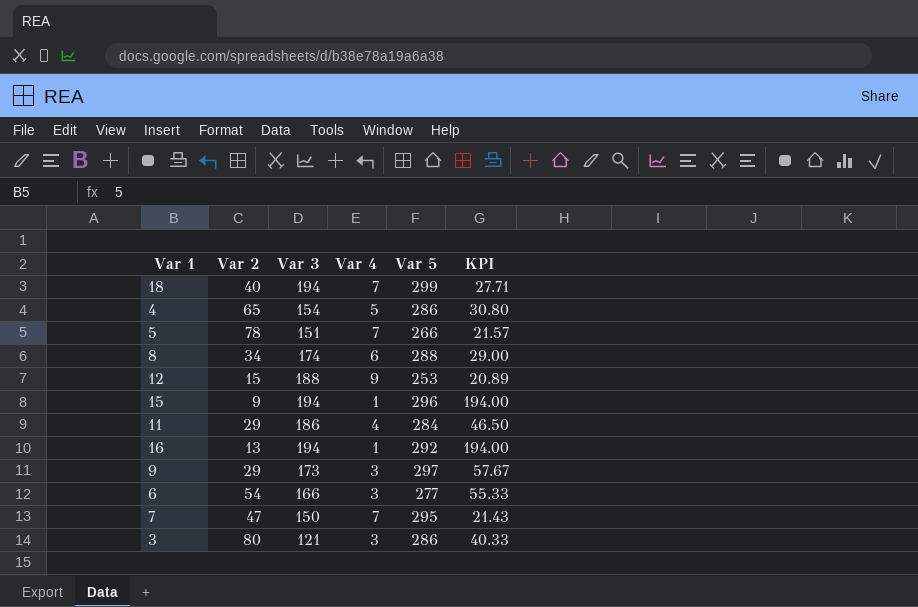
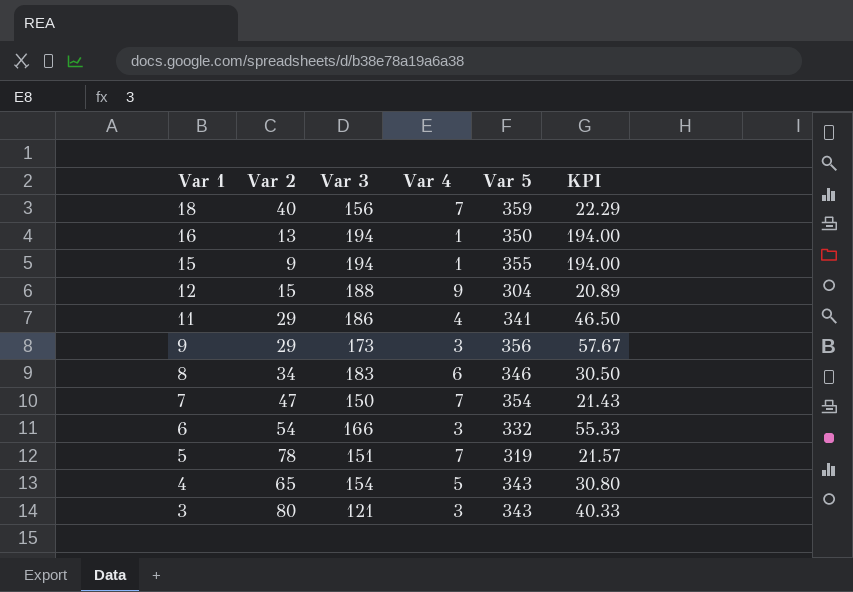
row order: none -> Var 1 descending
18 | Var 3: 194 -> 156
18 | Var 5: 299 -> 359
18 | KPI: 27.71 -> 22.29
16 | Var 5: 292 -> 350
15 | Var 5: 296 -> 355
12 | Var 5: 253 -> 304
11 | Var 5: 284 -> 341
9 | Var 5: 297 -> 356
8 | Var 3: 174 -> 183
8 | Var 5: 288 -> 346
8 | KPI: 29.00 -> 30.50
7 | Var 5: 295 -> 354
6 | Var 5: 277 -> 332
5 | Var 5: 266 -> 319
4 | Var 5: 286 -> 343
3 | Var 5: 286 -> 343

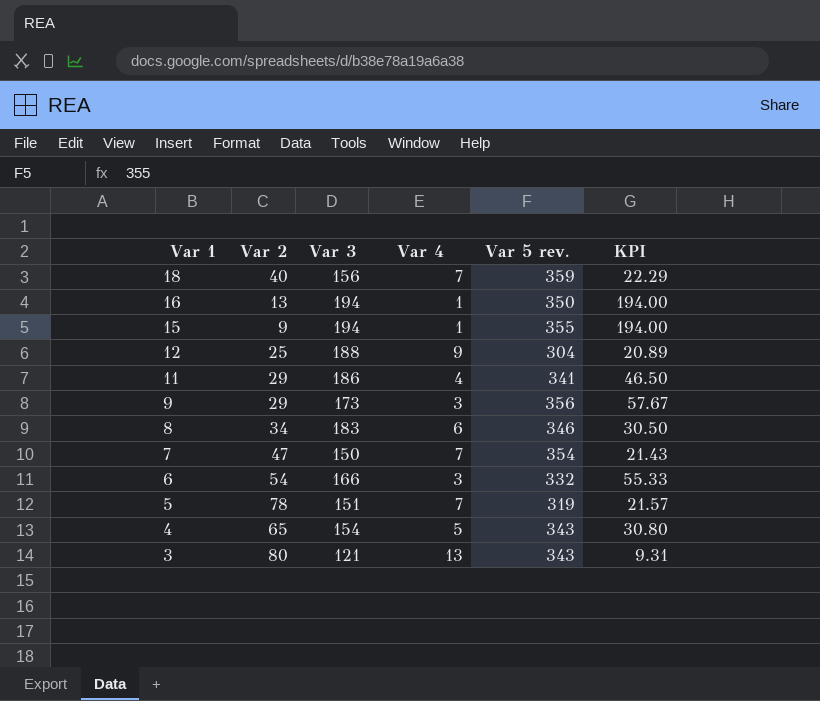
column name: Var 5 -> Var 5 rev.
12 | Var 2: 15 -> 25
3 | Var 4: 3 -> 13
3 | KPI: 40.33 -> 9.31

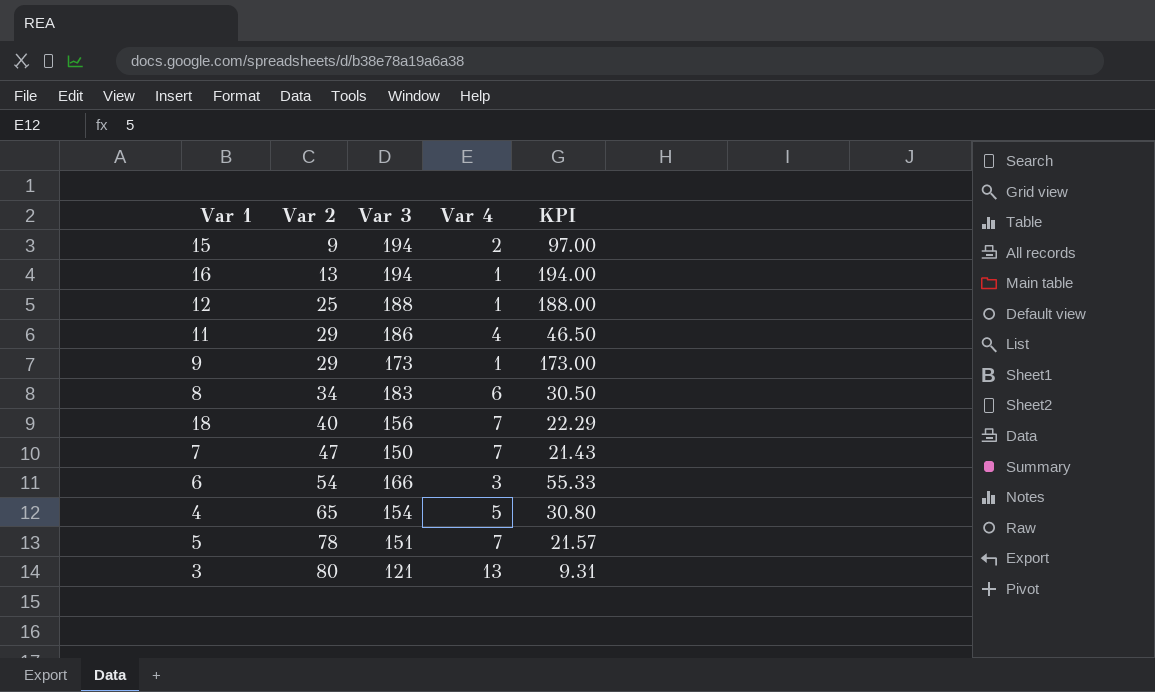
row order: Var 1 descending -> Var 2 ascending
column Var 5 rev. | position: 5 -> none
15 | Var 4: 1 -> 2
15 | KPI: 194.00 -> 97.00
12 | Var 4: 9 -> 1
12 | KPI: 20.89 -> 188.00
9 | Var 4: 3 -> 1
9 | KPI: 57.67 -> 173.00

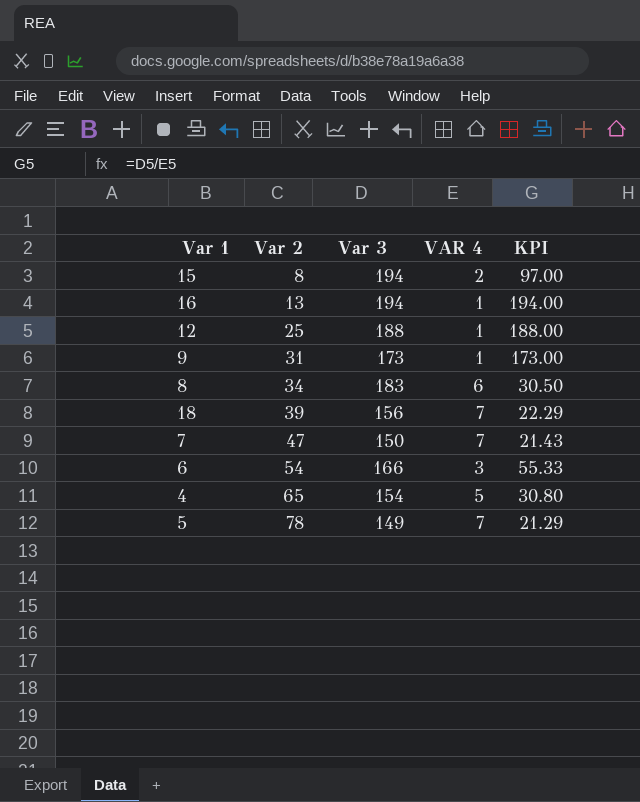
column name: Var 4 -> VAR 4
row 11: 29 | 186 | 4 | 46.50 -> none
row 3: 80 | 121 | 13 | 9.31 -> none
15 | Var 2: 9 -> 8
9 | Var 2: 29 -> 31
18 | Var 2: 40 -> 39
5 | Var 3: 151 -> 149
5 | KPI: 21.57 -> 21.29

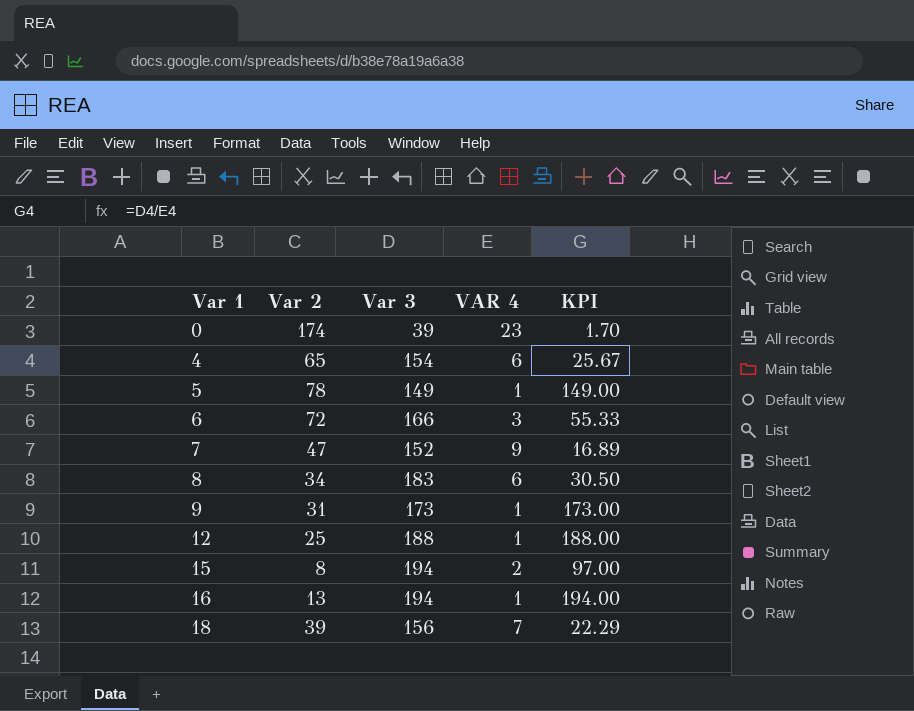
row order: Var 2 ascending -> Var 1 ascending
row 0: none -> 174 | 39 | 23 | 1.70
4 | VAR 4: 5 -> 6
4 | KPI: 30.80 -> 25.67
5 | VAR 4: 7 -> 1
5 | KPI: 21.29 -> 149.00
6 | Var 2: 54 -> 72
7 | Var 3: 150 -> 152
7 | VAR 4: 7 -> 9
7 | KPI: 21.43 -> 16.89

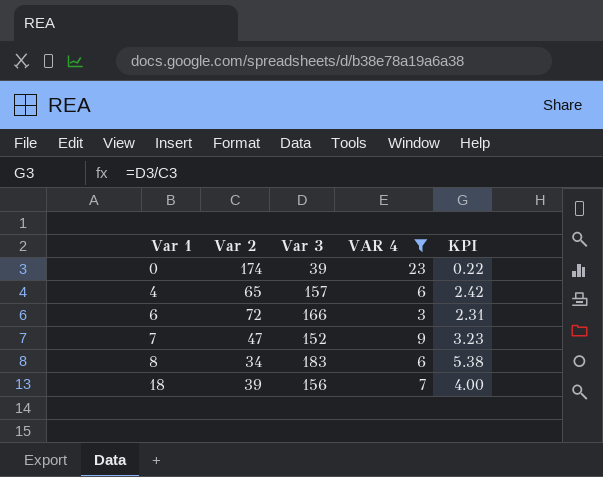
filter: none -> VAR 4 >= 3
column KPI | formula: [Var 3] / [VAR 4] -> [Var 3] / [Var 2]
4 | Var 3: 154 -> 157

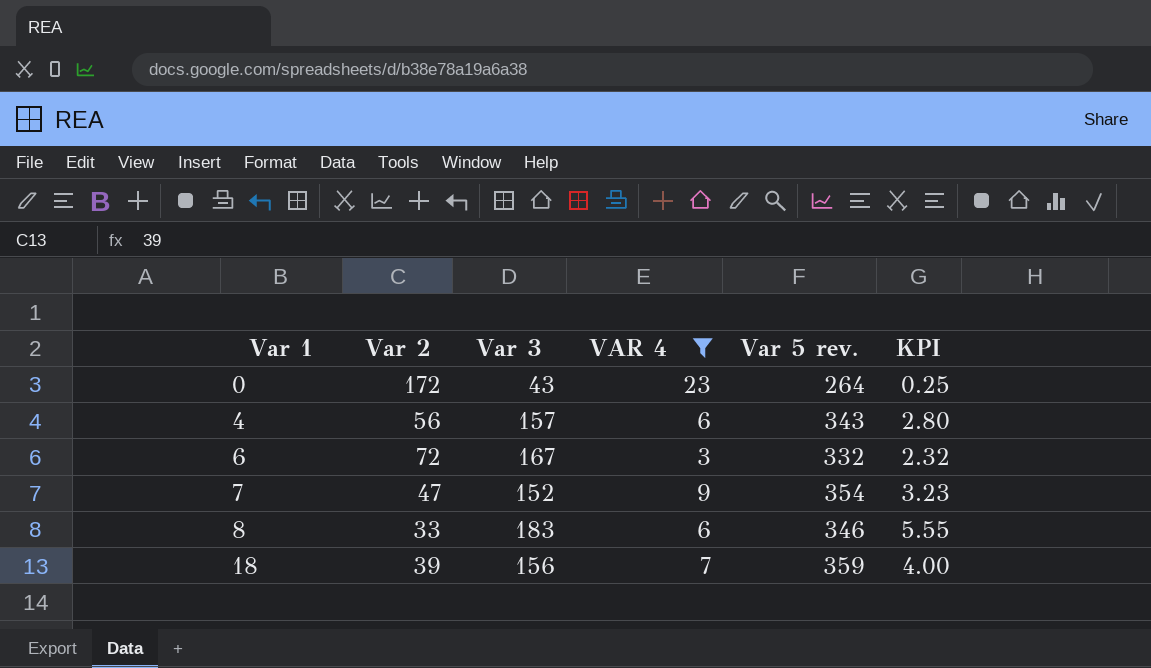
column Var 5 rev. | position: none -> 5
0 | Var 2: 174 -> 172
0 | Var 3: 39 -> 43
0 | KPI: 0.22 -> 0.25
4 | Var 2: 65 -> 56
4 | KPI: 2.42 -> 2.80
6 | Var 3: 166 -> 167
6 | KPI: 2.31 -> 2.32
8 | Var 2: 34 -> 33
8 | KPI: 5.38 -> 5.55

